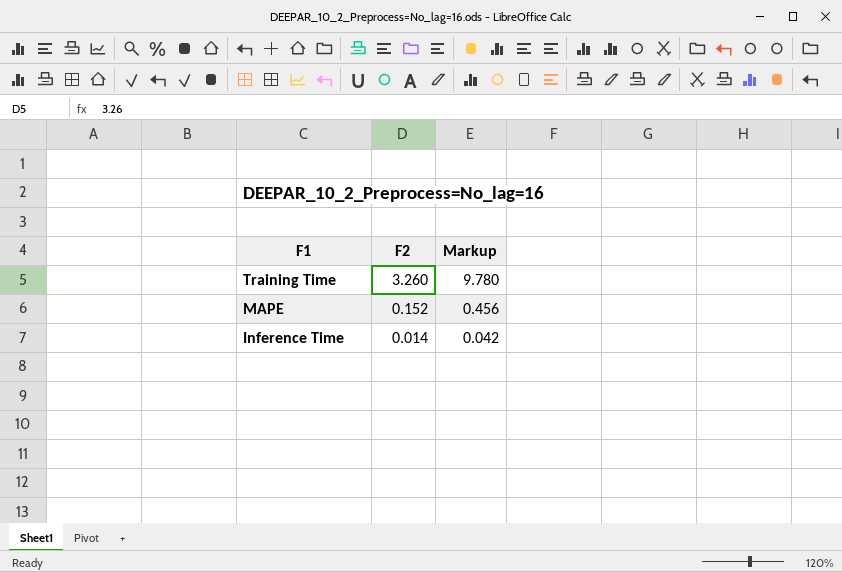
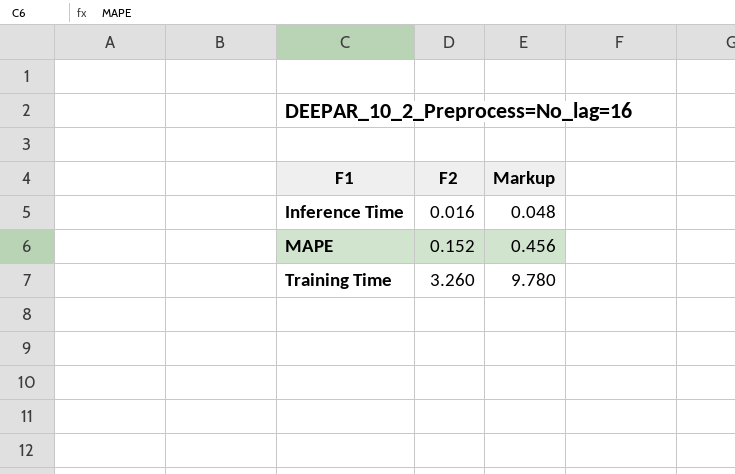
row order: F1 descending -> F1 ascending
Inference Time | F2: 0.014 -> 0.016
Inference Time | Markup: 0.042 -> 0.048

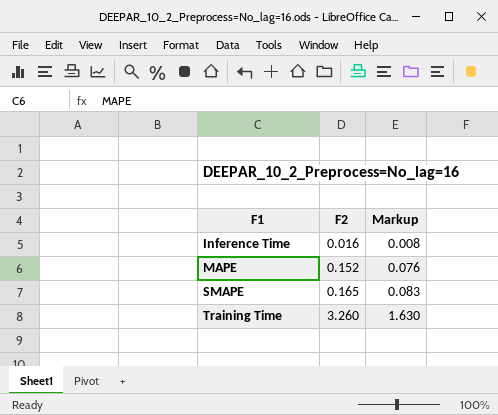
column Markup | formula: [F2] * 3 -> [F2] * 0.5
row SMAPE: none -> 0.165 | 0.083

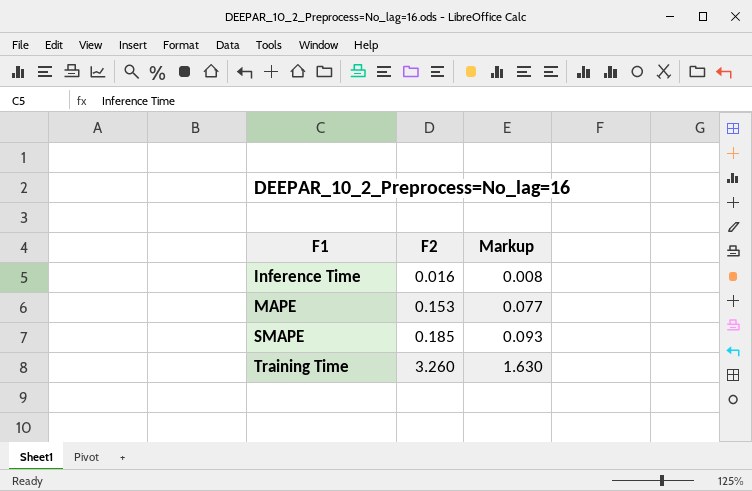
MAPE | F2: 0.152 -> 0.153
MAPE | Markup: 0.076 -> 0.077
SMAPE | F2: 0.165 -> 0.185
SMAPE | Markup: 0.083 -> 0.093

